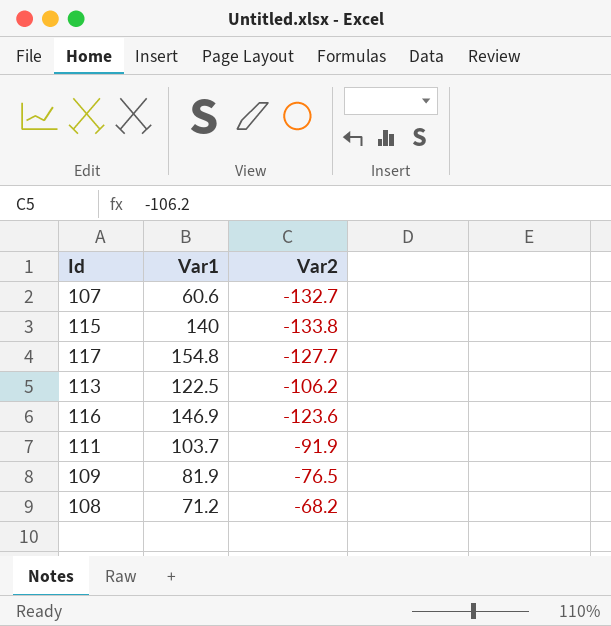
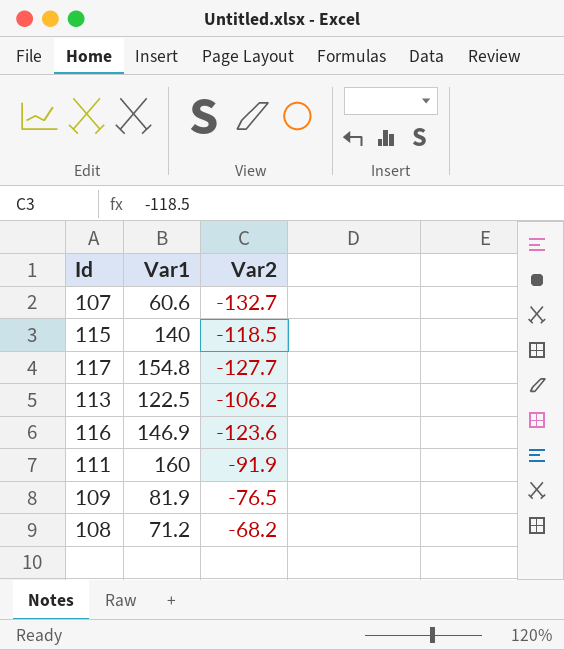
115 | Var2: -133.8 -> -118.5
111 | Var1: 103.7 -> 160

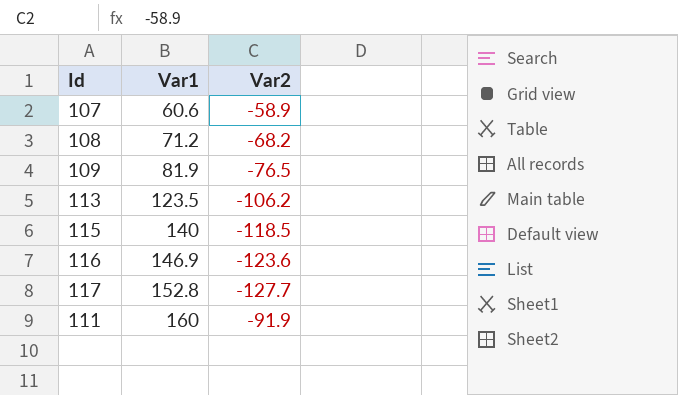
row order: none -> Var1 ascending
107 | Var2: -132.7 -> -58.9
113 | Var1: 122.5 -> 123.5
117 | Var1: 154.8 -> 152.8

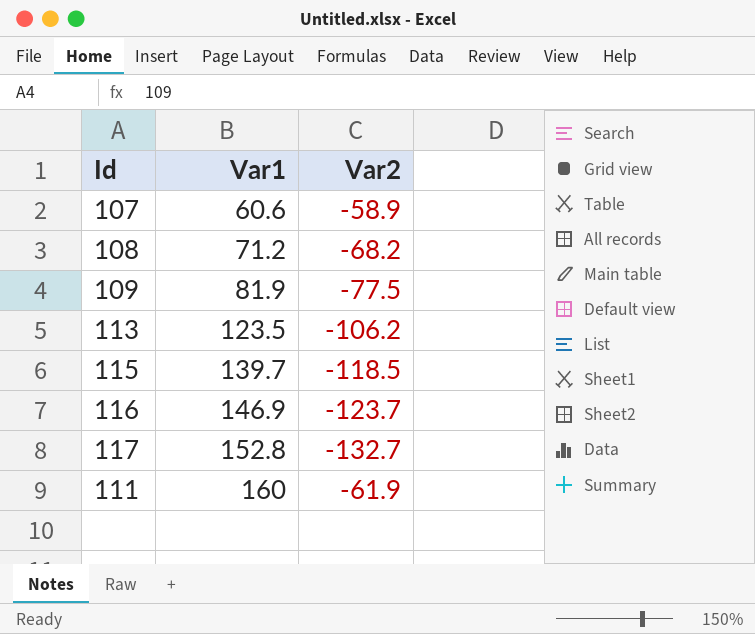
109 | Var2: -76.5 -> -77.5
115 | Var1: 140 -> 139.7
116 | Var2: -123.6 -> -123.7
117 | Var2: -127.7 -> -132.7
111 | Var2: -91.9 -> -61.9

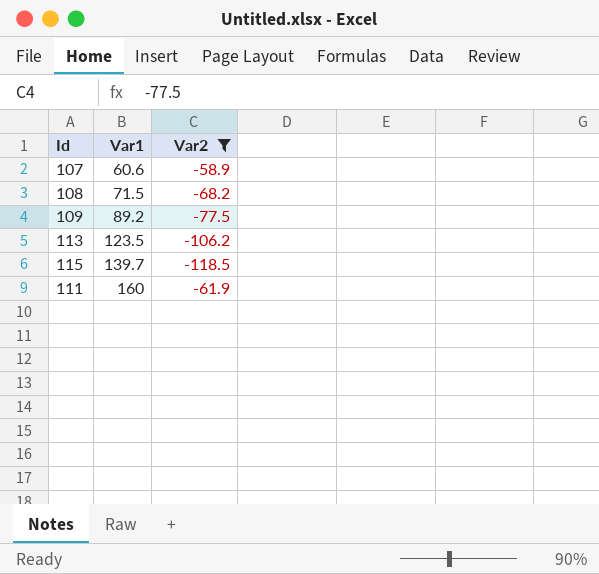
filter: none -> Var2 >= -118.5
108 | Var1: 71.2 -> 71.5
109 | Var1: 81.9 -> 89.2

